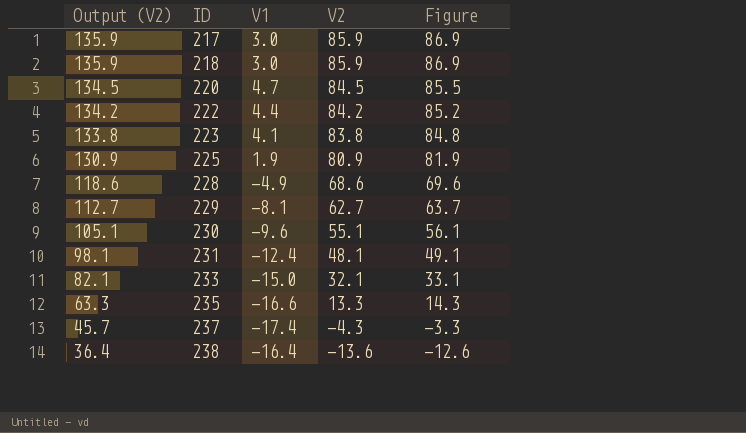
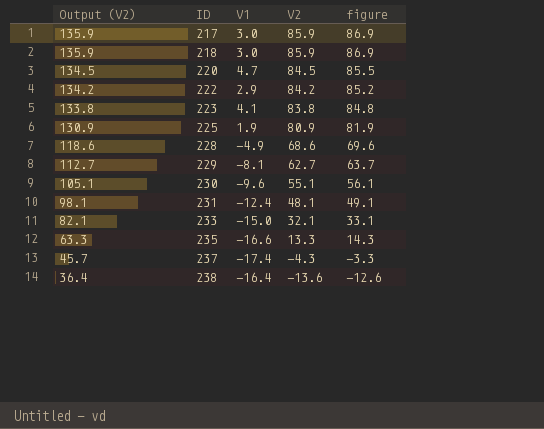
column name: Figure -> figure
222 | V1: 4.4 -> 2.9

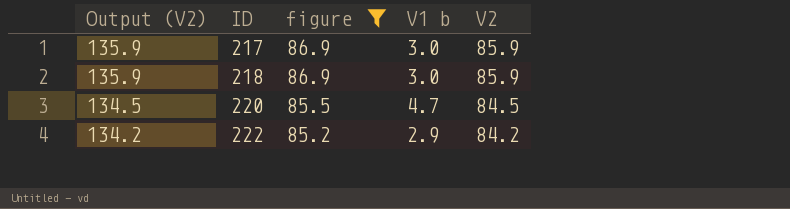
filter: none -> figure >= 85.2
column figure | position: 5 -> 3
column name: V1 -> V1 b

